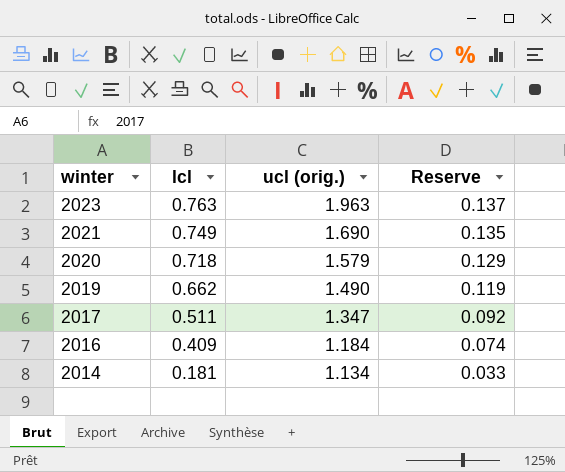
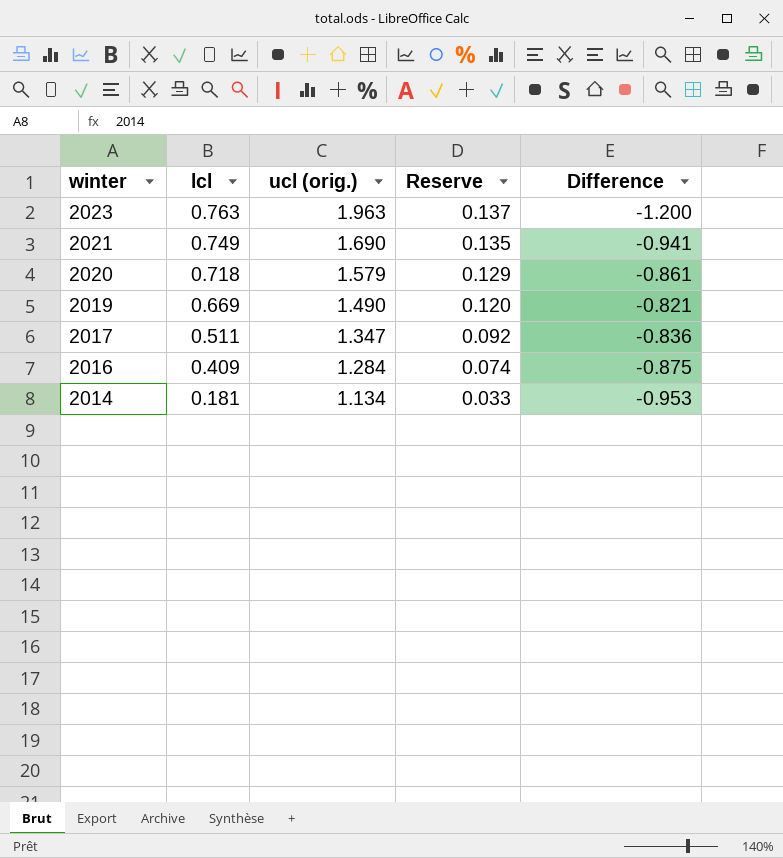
column Difference | formula: none -> [lcl] - [ucl (orig.)]
2019 | lcl: 0.662 -> 0.669
2019 | Reserve: 0.119 -> 0.120
2016 | ucl (orig.): 1.184 -> 1.284

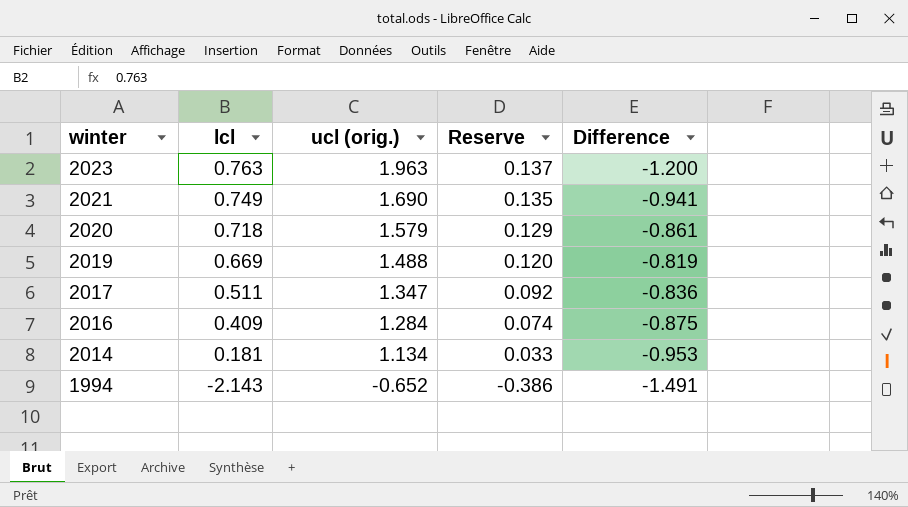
2019 | ucl (orig.): 1.490 -> 1.488
2019 | Difference: -0.821 -> -0.819
row 1994: none -> -2.143 | -0.652 | -0.386 | -1.491

